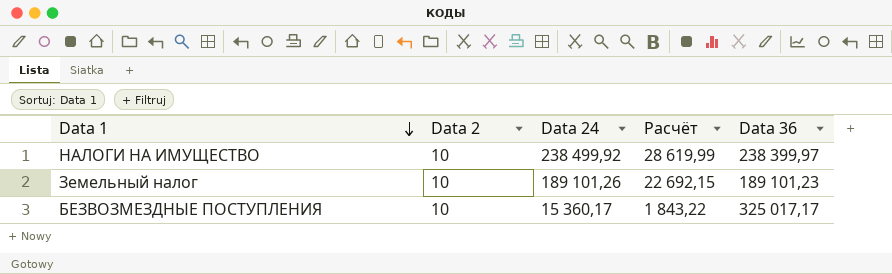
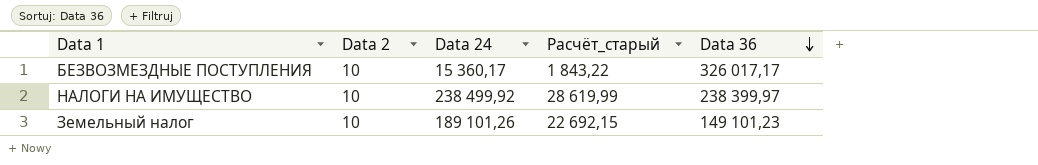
row order: Data 1 descending -> Data 36 descending
column name: Расчёт -> Расчёт_старый
БЕЗВОЗМЕЗДНЫЕ ПОСТУПЛЕНИЯ | Data 36: 325 017,17 -> 326 017,17
Земельный налог | Data 36: 189 101,23 -> 149 101,23

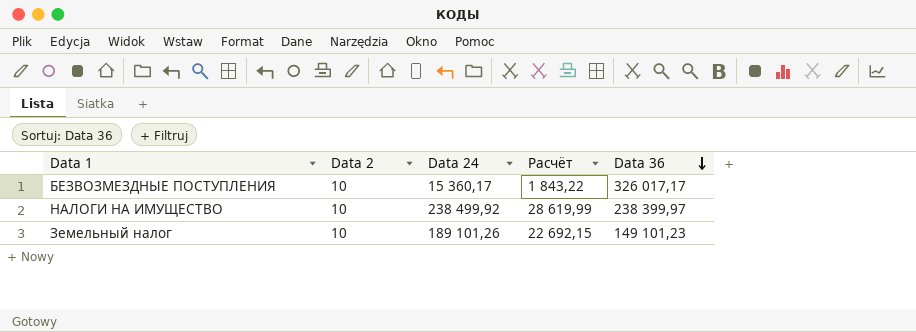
column name: Расчёт_старый -> Расчёт

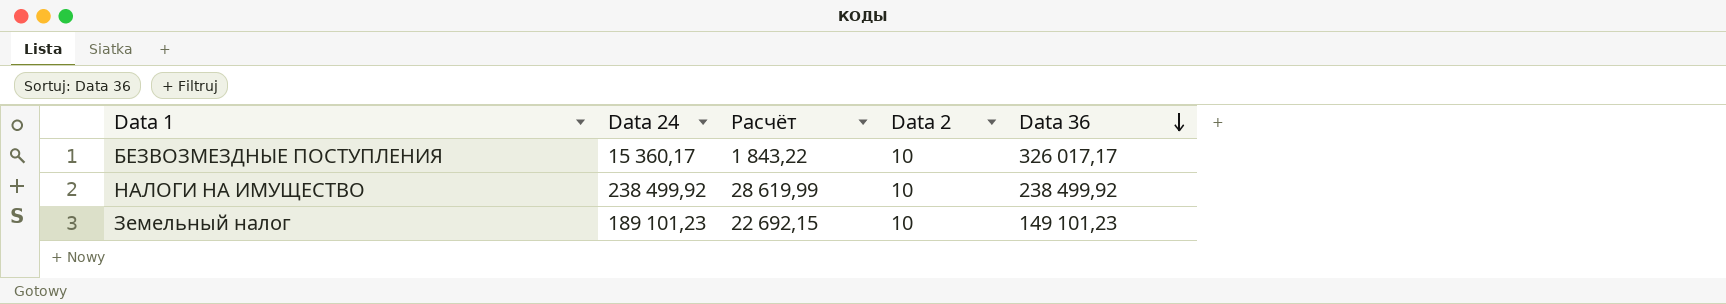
column Data 2 | position: 2 -> 4
НАЛОГИ НА ИМУЩЕСТВО | Data 36: 238 399,97 -> 238 499,92
Земельный налог | Data 24: 189 101,26 -> 189 101,23

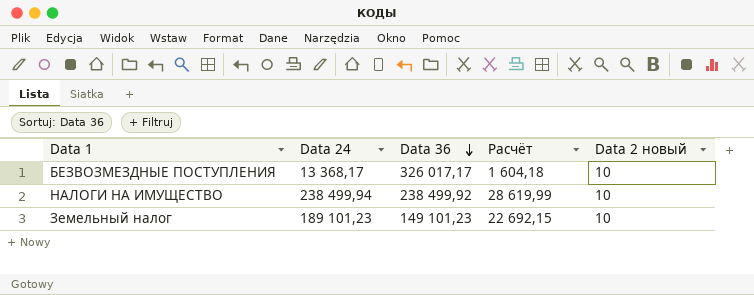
column Data 36 | position: 5 -> 3
column name: Data 2 -> Data 2 новый
БЕЗВОЗМЕЗДНЫЕ ПОСТУПЛЕНИЯ | Data 24: 15 360,17 -> 13 368,17
БЕЗВОЗМЕЗДНЫЕ ПОСТУПЛЕНИЯ | Расчёт: 1 843,22 -> 1 604,18
НАЛОГИ НА ИМУЩЕСТВО | Data 24: 238 499,92 -> 238 499,94

